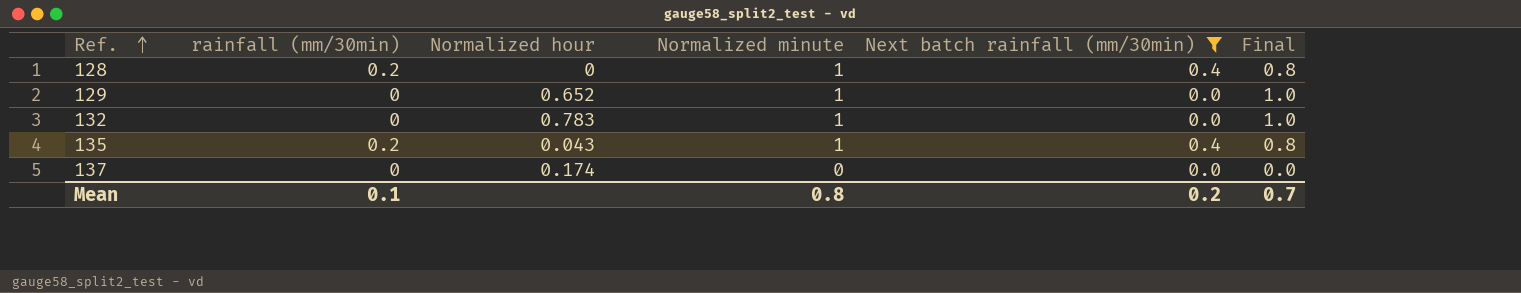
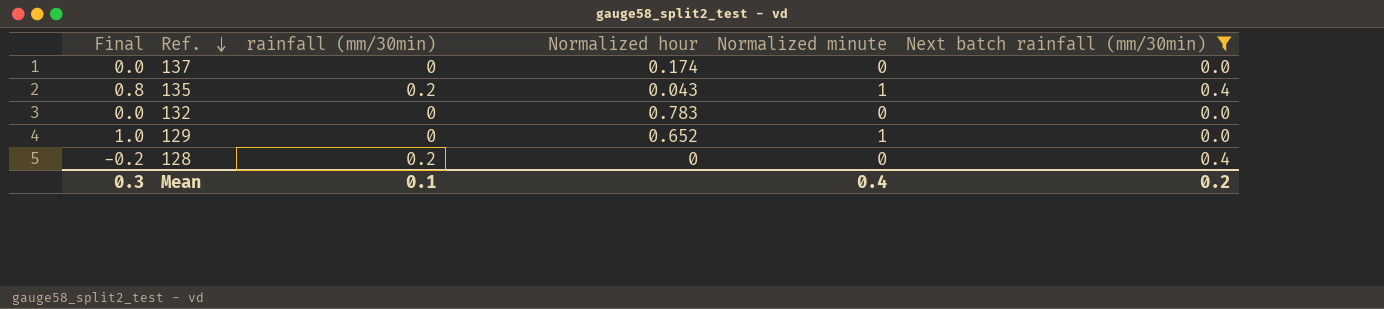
row order: Ref. ascending -> Ref. descending
column Final | position: 6 -> 1
132 | Final: 1.0 -> 0.0
132 | Normalized minute: 1 -> 0
128 | Final: 0.8 -> -0.2
128 | Normalized minute: 1 -> 0
Mean | Final: 0.7 -> 0.3
Mean | Normalized minute: 0.8 -> 0.4

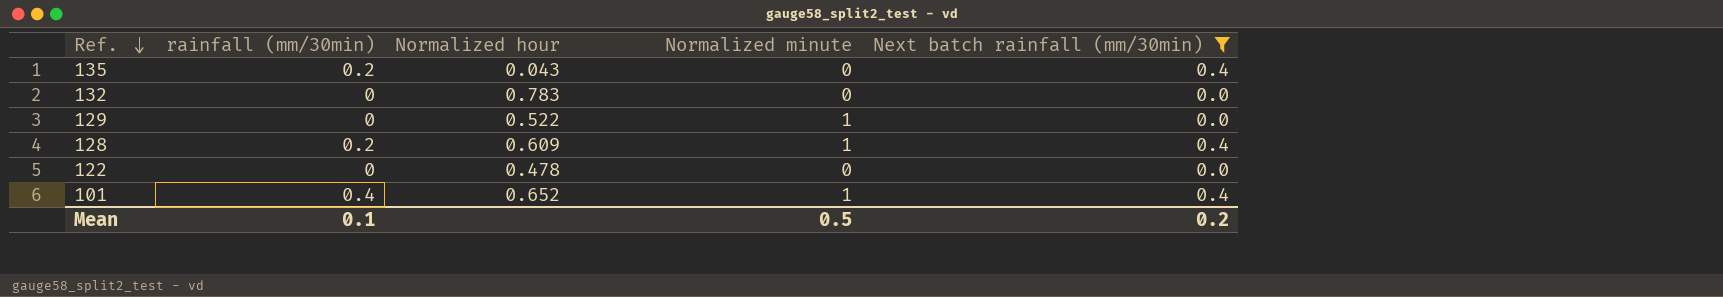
column Final | formula: [Normalized minute] - [rainfall (mm/30min)] -> none
row 137: 0.0 | 0 | 0.174 | 0 | 0.0 -> none
135 | Normalized minute: 1 -> 0
129 | Normalized hour: 0.652 -> 0.522
128 | Normalized hour: 0 -> 0.609
128 | Normalized minute: 0 -> 1
row 122: none -> 0 | 0.478 | 0 | 0.0
row 101: none -> 0.4 | 0.652 | 1 | 0.4
Mean | Normalized minute: 0.4 -> 0.5

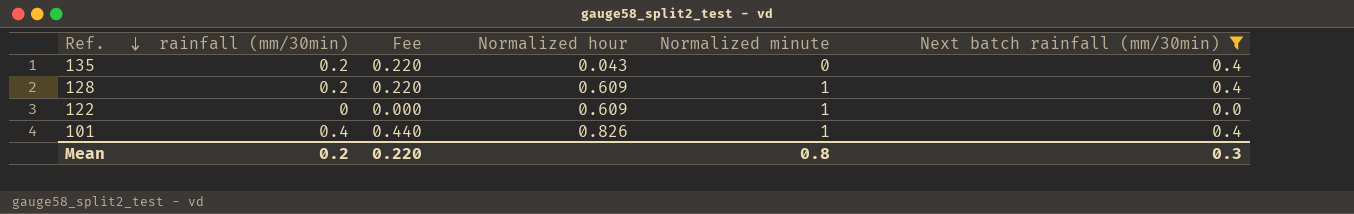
column Fee | formula: none -> [rainfall (mm/30min)] * 1.1
row 132: 0 | 0.783 | 0 | 0.0 -> none
row 129: 0 | 0.522 | 1 | 0.0 -> none
122 | Normalized hour: 0.478 -> 0.609
122 | Normalized minute: 0 -> 1
101 | Normalized hour: 0.652 -> 0.826
Mean | rainfall (mm/30min): 0.1 -> 0.2
Mean | Normalized minute: 0.5 -> 0.8
Mean | Next batch rainfall (mm/30min): 0.2 -> 0.3

